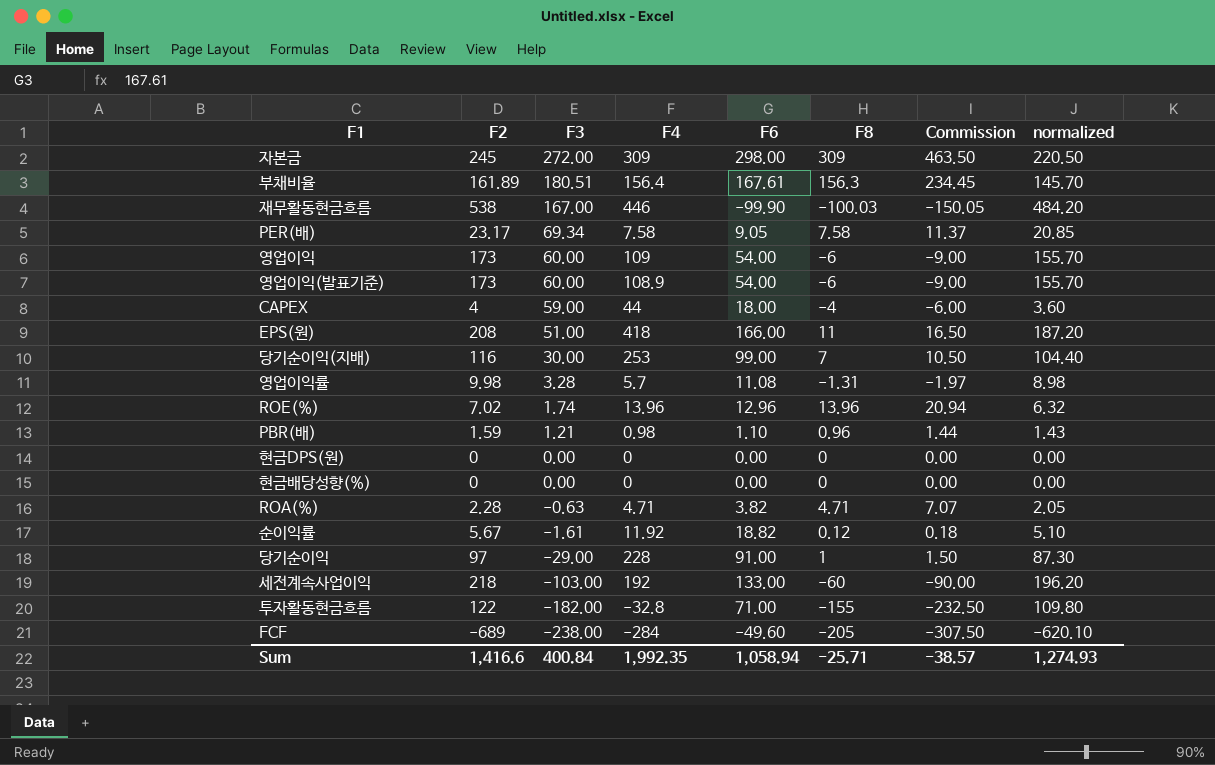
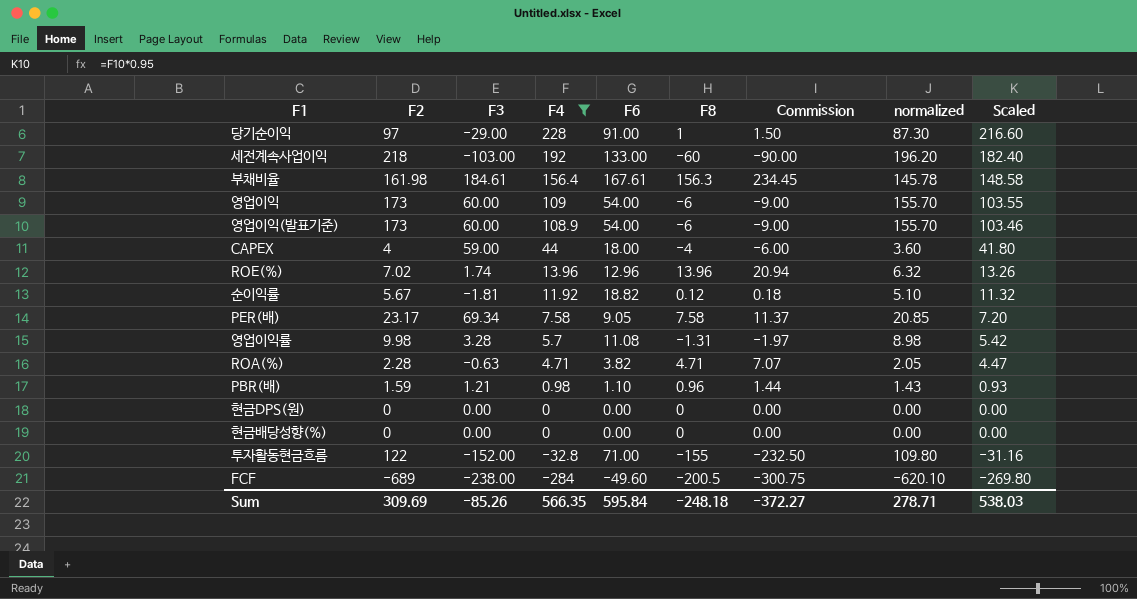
filter: none -> F4 <= 228
row order: F3 descending -> F4 descending
column Scaled | formula: none -> [F4] * 0.95
부채비율 | F2: 161.89 -> 161.98
부채비율 | F3: 180.51 -> 184.61
부채비율 | normalized: 145.70 -> 145.78
순이익률 | F3: -1.61 -> -1.81
투자활동현금흐름 | F3: -182.00 -> -152.00
FCF | F8: -205 -> -200.5
FCF | Commission: -307.50 -> -300.75
Sum | F2: 1,416.6 -> 309.69
Sum | F3: 400.84 -> -85.26
Sum | F4: 1,992.35 -> 566.35
Sum | F6: 1,058.94 -> 595.84
Sum | F8: -25.71 -> -248.18
Sum | Commission: -38.57 -> -372.27
Sum | normalized: 1,274.93 -> 278.71

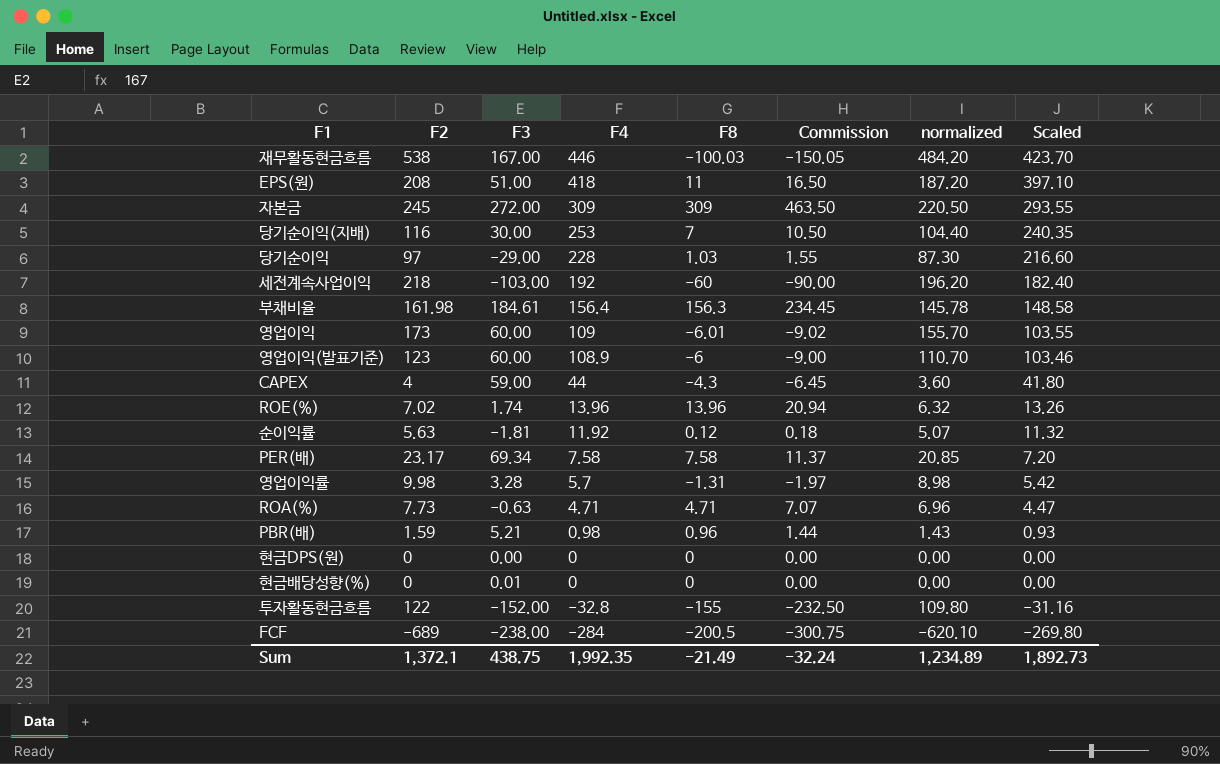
filter: F4 <= 228 -> none
column F6 | position: 5 -> none
당기순이익 | F8: 1 -> 1.03
당기순이익 | Commission: 1.50 -> 1.55
영업이익 | F8: -6 -> -6.01
영업이익 | Commission: -9.00 -> -9.02
영업이익(발표기준) | F2: 173 -> 123
영업이익(발표기준) | normalized: 155.70 -> 110.70
CAPEX | F8: -4 -> -4.3
CAPEX | Commission: -6.00 -> -6.45
순이익률 | F2: 5.67 -> 5.63
순이익률 | normalized: 5.10 -> 5.07
ROA(%) | F2: 2.28 -> 7.73
ROA(%) | normalized: 2.05 -> 6.96
PBR(배) | F3: 1.21 -> 5.21
현금배당성향(%) | F3: 0.00 -> 0.01
Sum | F2: 309.69 -> 1,372.1
Sum | F3: -85.26 -> 438.75
Sum | F4: 566.35 -> 1,992.35
Sum | F8: -248.18 -> -21.49
Sum | Commission: -372.27 -> -32.24
Sum | normalized: 278.71 -> 1,234.89
Sum | Scaled: 538.03 -> 1,892.73

